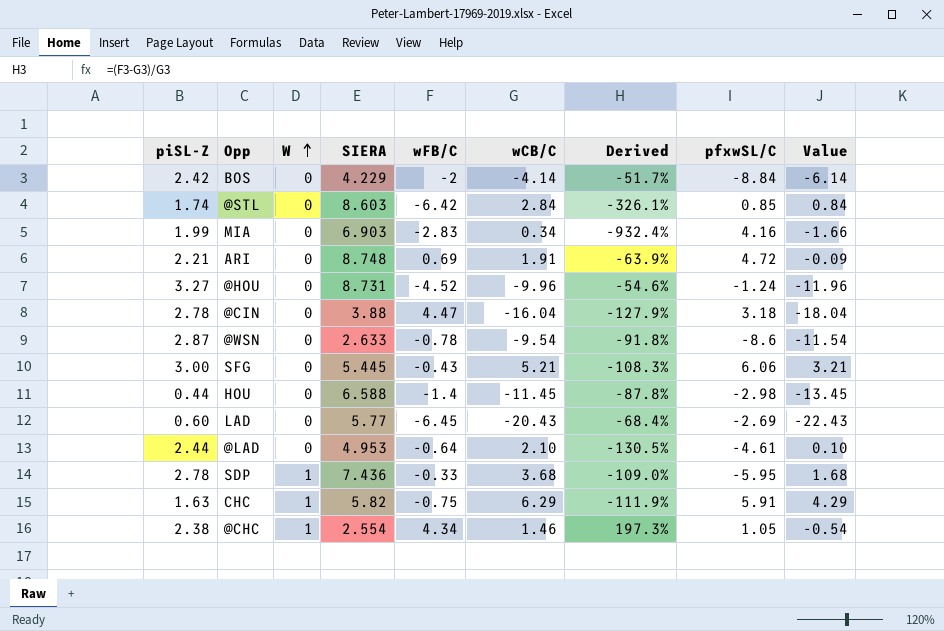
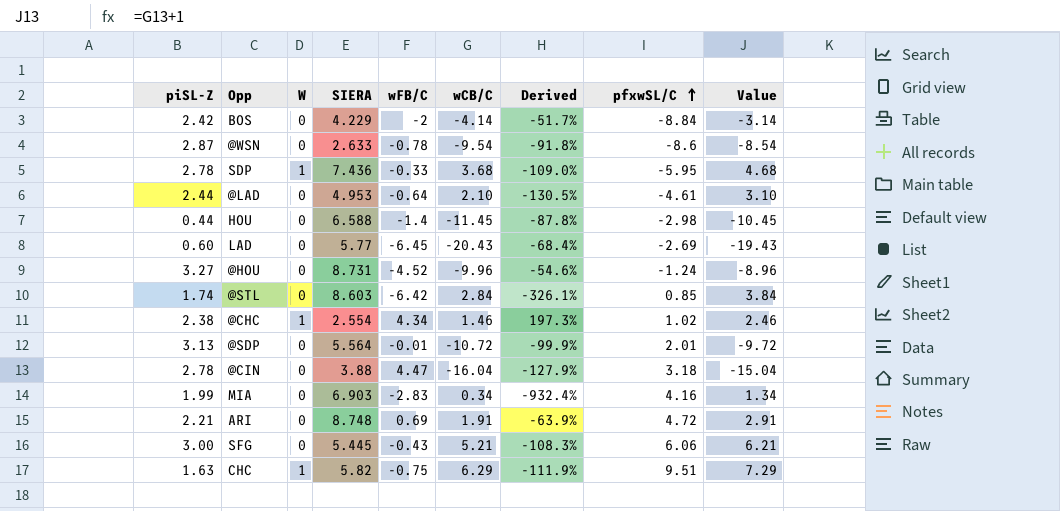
row order: W ascending -> pfxwSL/C ascending
column Value | formula: [wCB/C] - 2 -> [wCB/C] + 1
@CHC | pfxwSL/C: 1.05 -> 1.02
row @SDP: none -> 3.13 | 0 | 5.564 | -0.01 | -10.72 | -99.9% | 2.01 | -9.72
CHC | pfxwSL/C: 5.91 -> 9.51

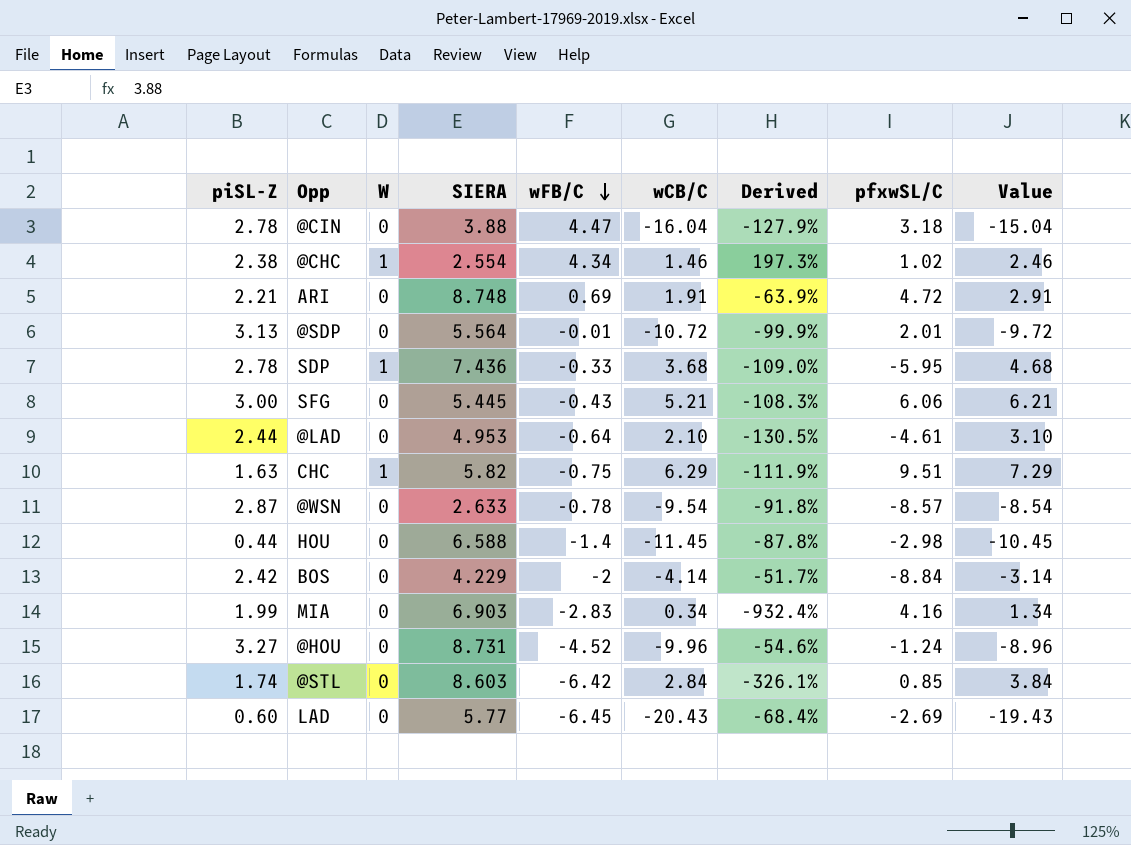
row order: pfxwSL/C ascending -> wFB/C descending
@WSN | pfxwSL/C: -8.6 -> -8.57

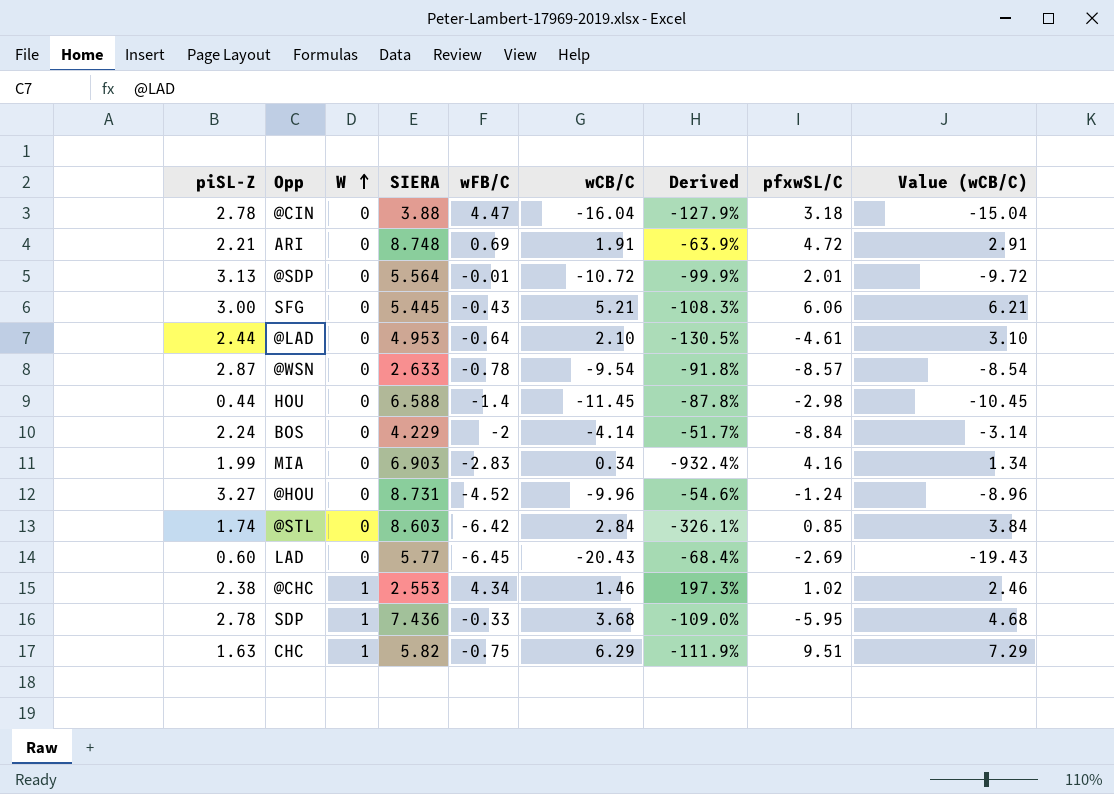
row order: wFB/C descending -> W ascending
column name: Value -> Value (wCB/C)
BOS | piSL-Z: 2.42 -> 2.24
@CHC | SIERA: 2.554 -> 2.553

